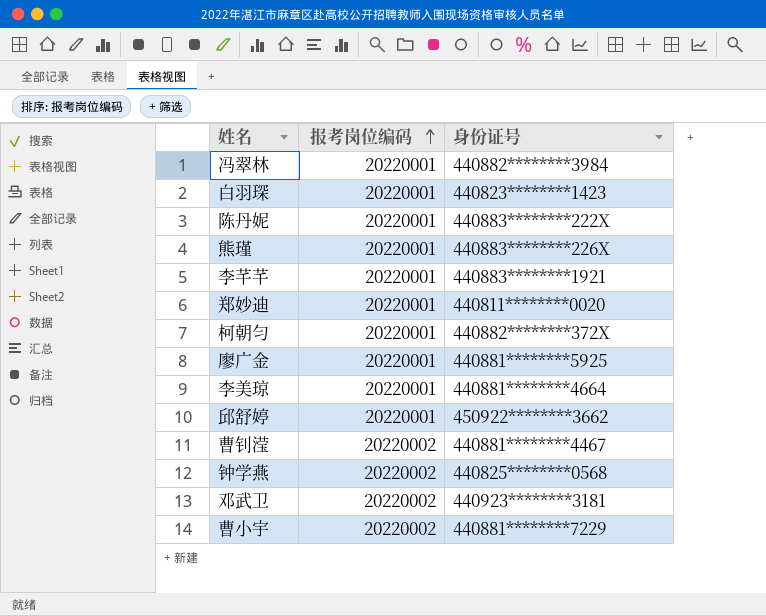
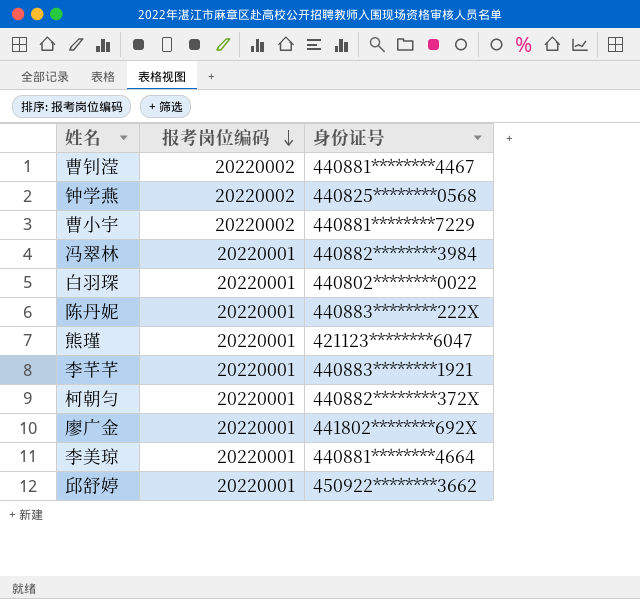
row order: 报考岗位编码 ascending -> 报考岗位编码 descending
row 郑妙迪: 20220001 | 440811********0020 -> none
row 邓武卫: 20220002 | 440923********3181 -> none
白羽琛 | 身份证号: 440823********1423 -> 440802********0022
熊瑾 | 身份证号: 440883********226X -> 421123********6047
廖广金 | 身份证号: 440881********5925 -> 441802********692X

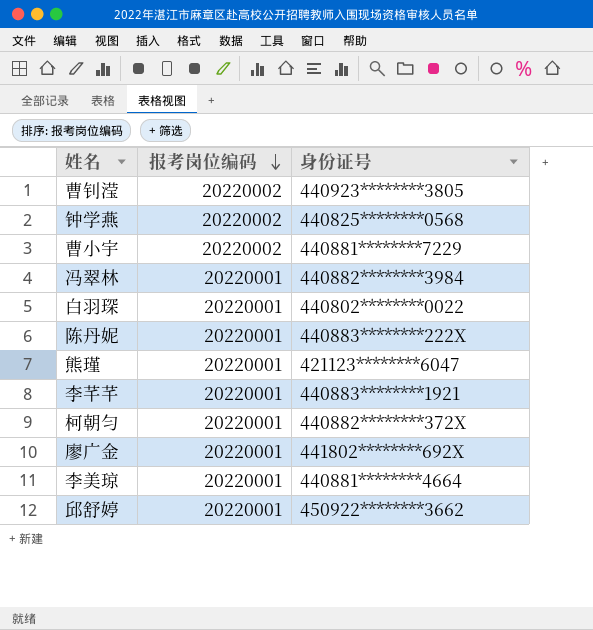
曹钊滢 | 身份证号: 440881********4467 -> 440923********3805

